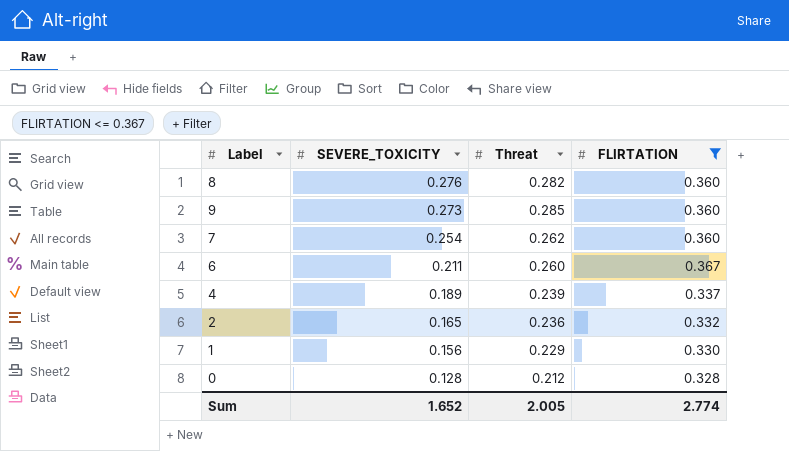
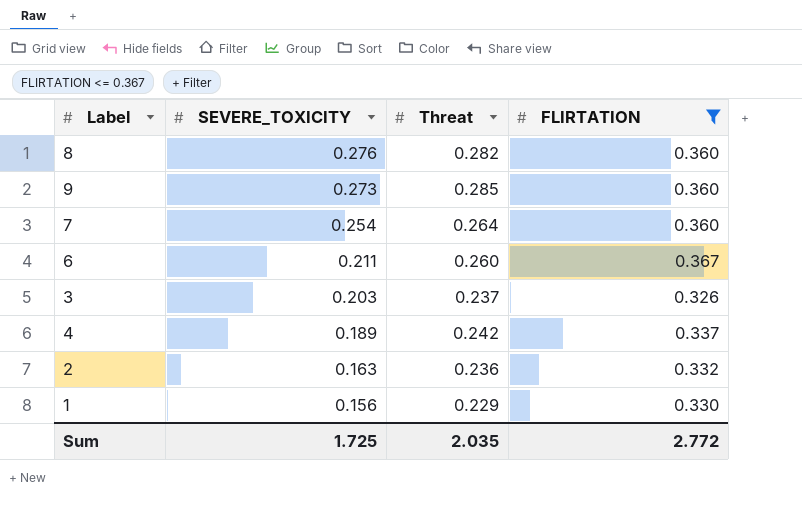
row 0: 0.128 | 0.212 | 0.328 -> none
7 | Threat: 0.262 -> 0.264
row 3: none -> 0.203 | 0.237 | 0.326
4 | Threat: 0.239 -> 0.242
2 | SEVERE_TOXICITY: 0.165 -> 0.163
Sum | SEVERE_TOXICITY: 1.652 -> 1.725
Sum | Threat: 2.005 -> 2.035
Sum | FLIRTATION: 2.774 -> 2.772

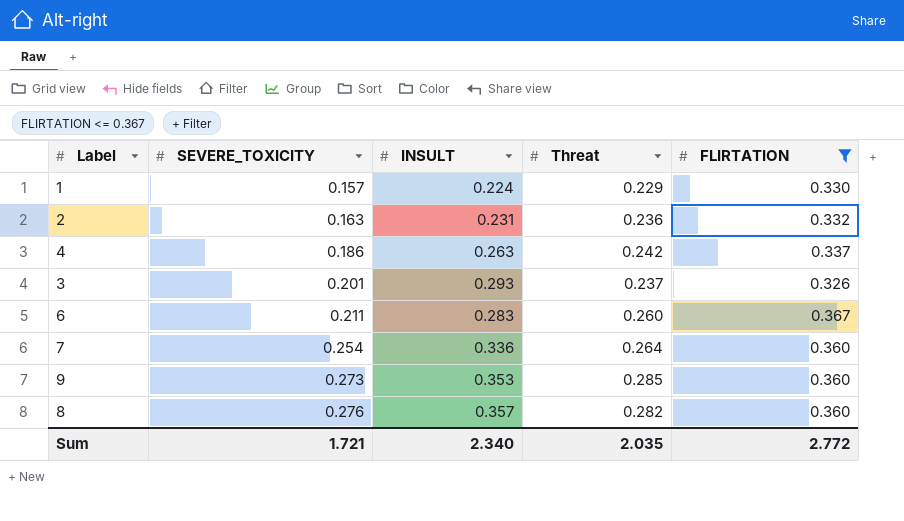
row order: SEVERE_TOXICITY descending -> SEVERE_TOXICITY ascending
column INSULT | position: none -> 3
1 | SEVERE_TOXICITY: 0.156 -> 0.157
4 | SEVERE_TOXICITY: 0.189 -> 0.186
3 | SEVERE_TOXICITY: 0.203 -> 0.201
Sum | SEVERE_TOXICITY: 1.725 -> 1.721

